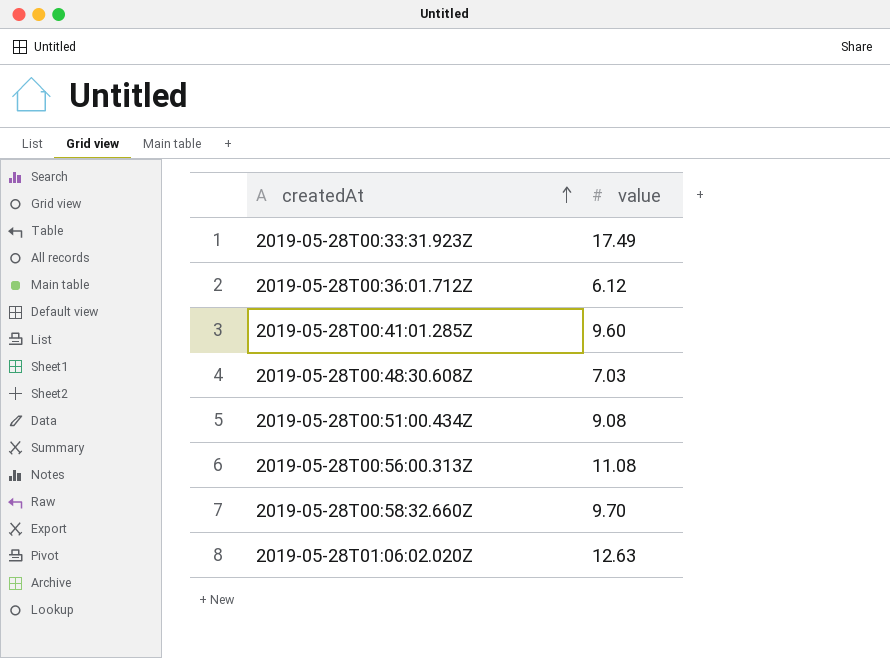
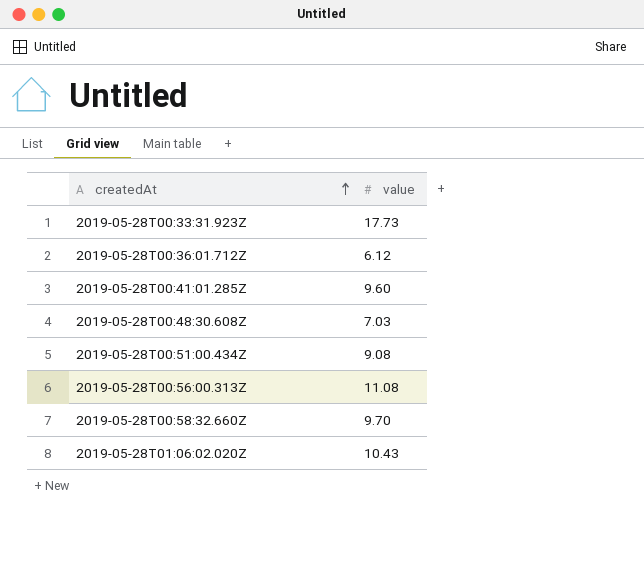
2019-05-28T00:33:31.923Z | value: 17.49 -> 17.73
2019-05-28T01:06:02.020Z | value: 12.63 -> 10.43

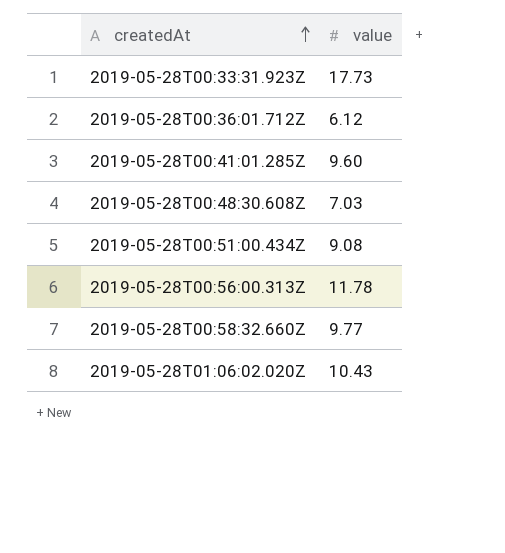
2019-05-28T00:56:00.313Z | value: 11.08 -> 11.78
2019-05-28T00:58:32.660Z | value: 9.70 -> 9.77

